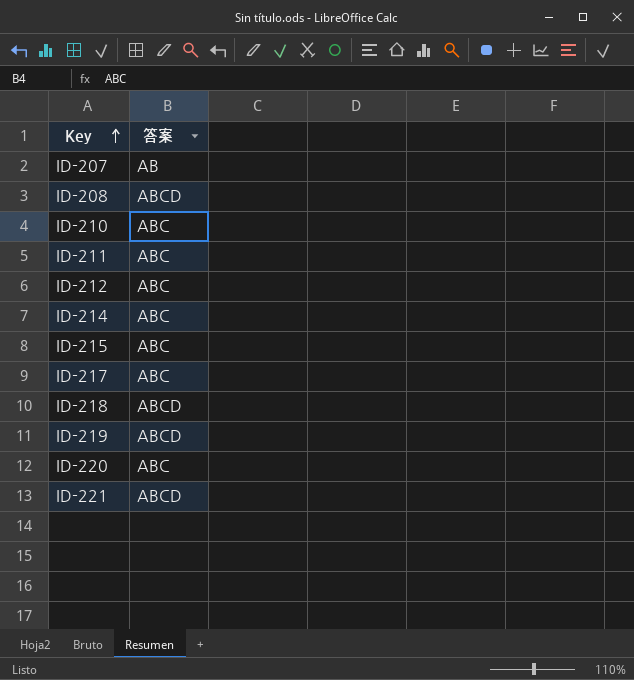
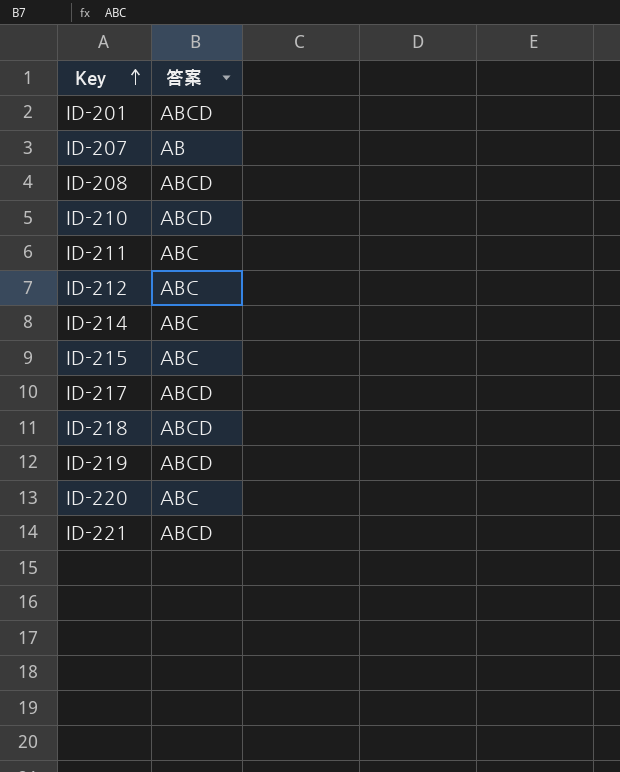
row ID-201: none -> ABCD
ID-210 | 答案: ABC -> ABCD
ID-217 | 答案: ABC -> ABCD

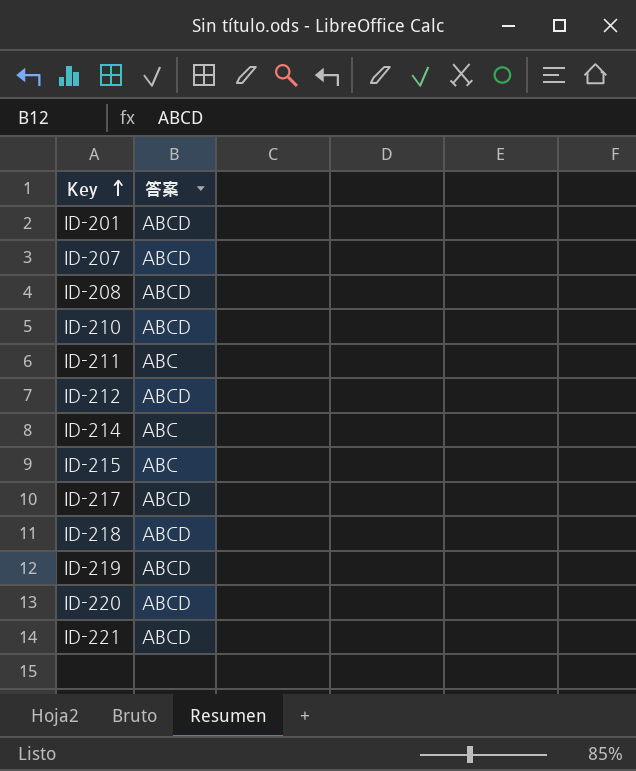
ID-207 | 答案: AB -> ABCD
ID-212 | 答案: ABC -> ABCD
ID-220 | 答案: ABC -> ABCD

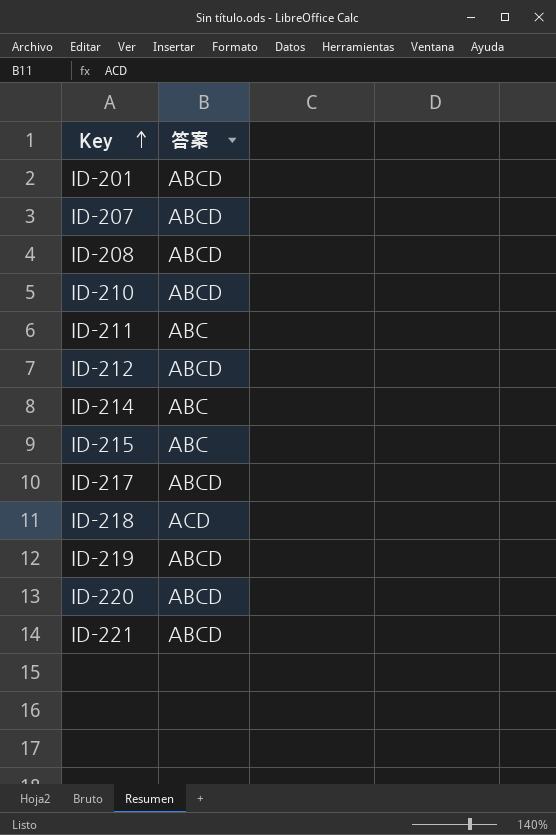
ID-218 | 答案: ABCD -> ACD

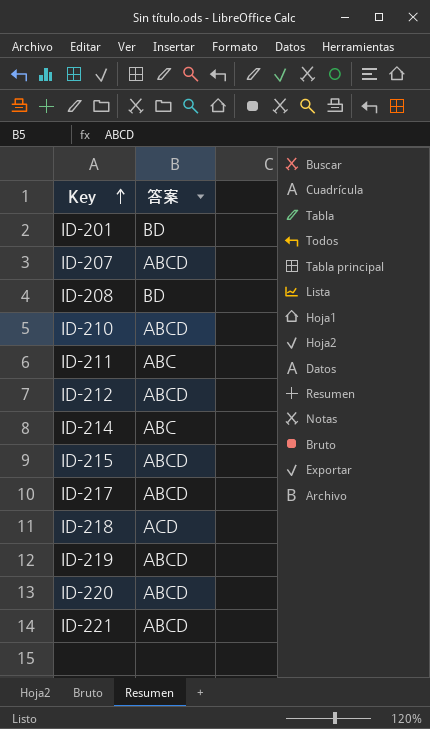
ID-201 | 答案: ABCD -> BD
ID-208 | 答案: ABCD -> BD
ID-215 | 答案: ABC -> ABCD

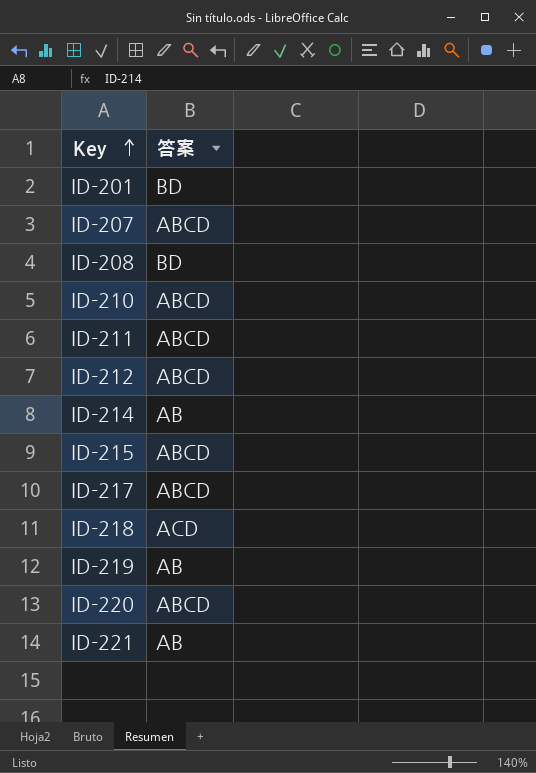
ID-211 | 答案: ABC -> ABCD
ID-214 | 答案: ABC -> AB
ID-219 | 答案: ABCD -> AB
ID-221 | 答案: ABCD -> AB

